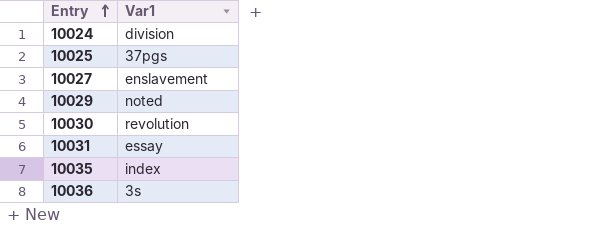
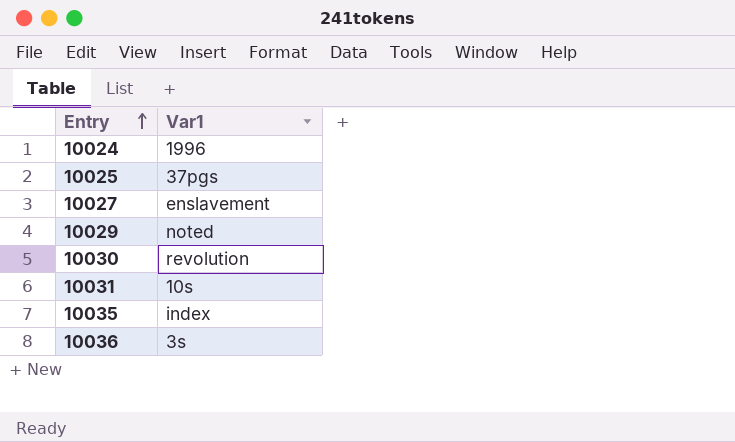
10024 | Var1: division -> 1996
10031 | Var1: essay -> 10s

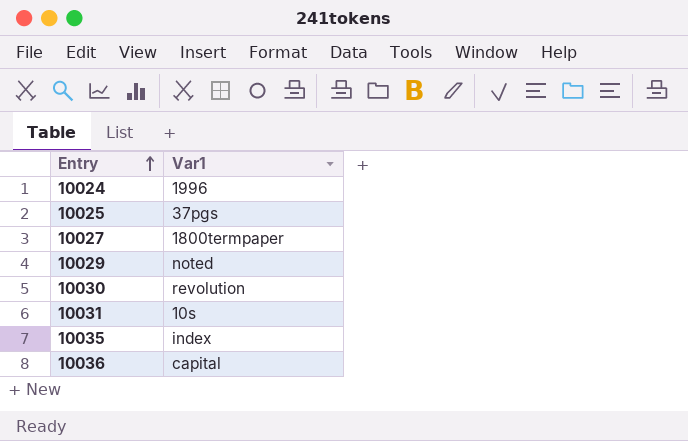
10027 | Var1: enslavement -> 1800termpaper
10036 | Var1: 3s -> capital

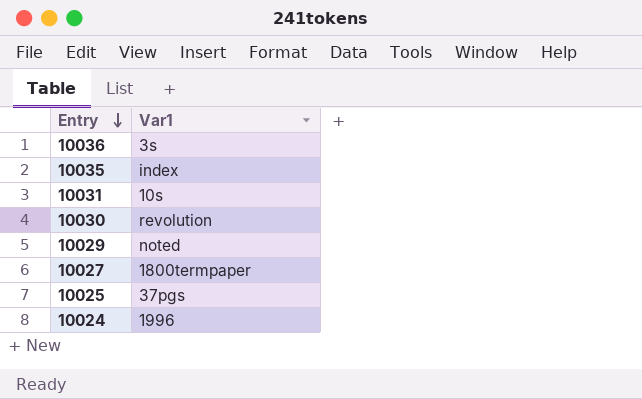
row order: Entry ascending -> Entry descending
10036 | Var1: capital -> 3s

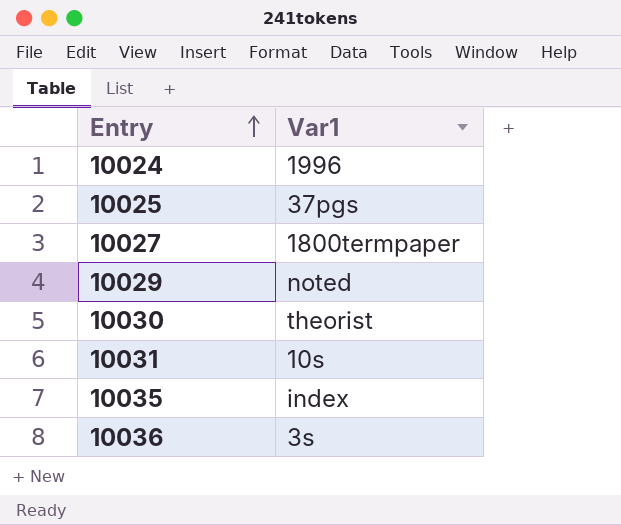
row order: Entry descending -> Entry ascending
10030 | Var1: revolution -> theorist

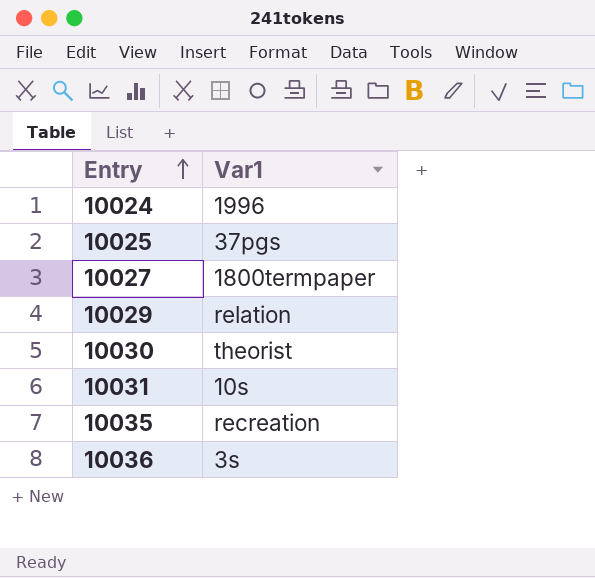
10029 | Var1: noted -> relation
10035 | Var1: index -> recreation

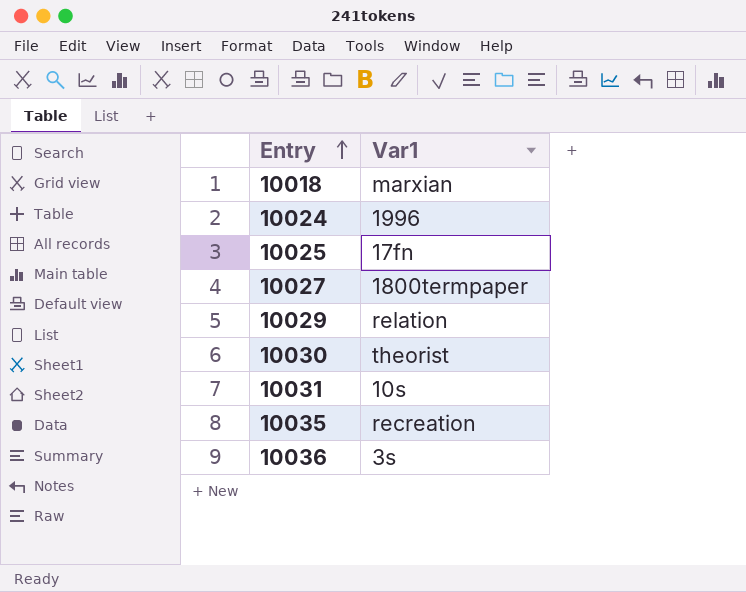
row 10018: none -> marxian
10025 | Var1: 37pgs -> 17fn

